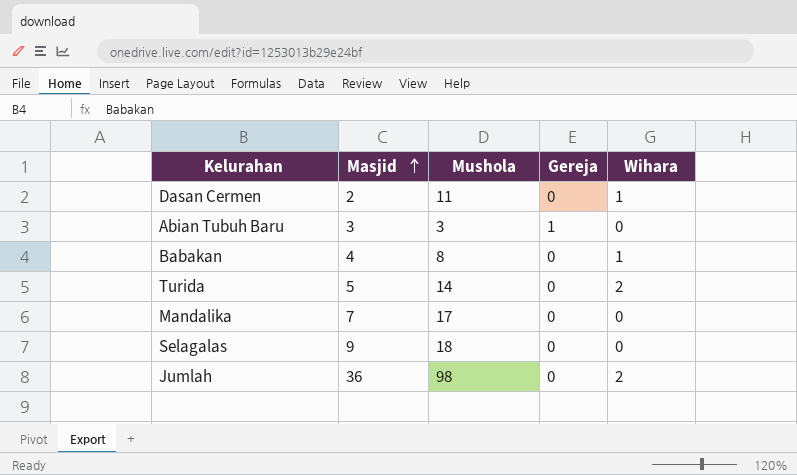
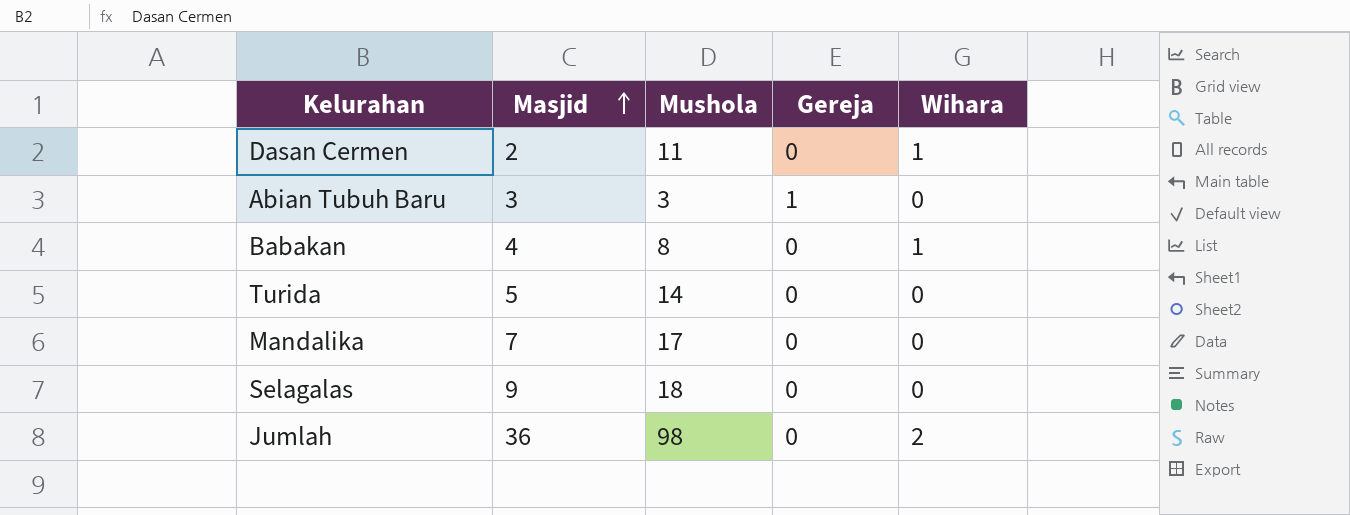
Turida | Wihara: 2 -> 0

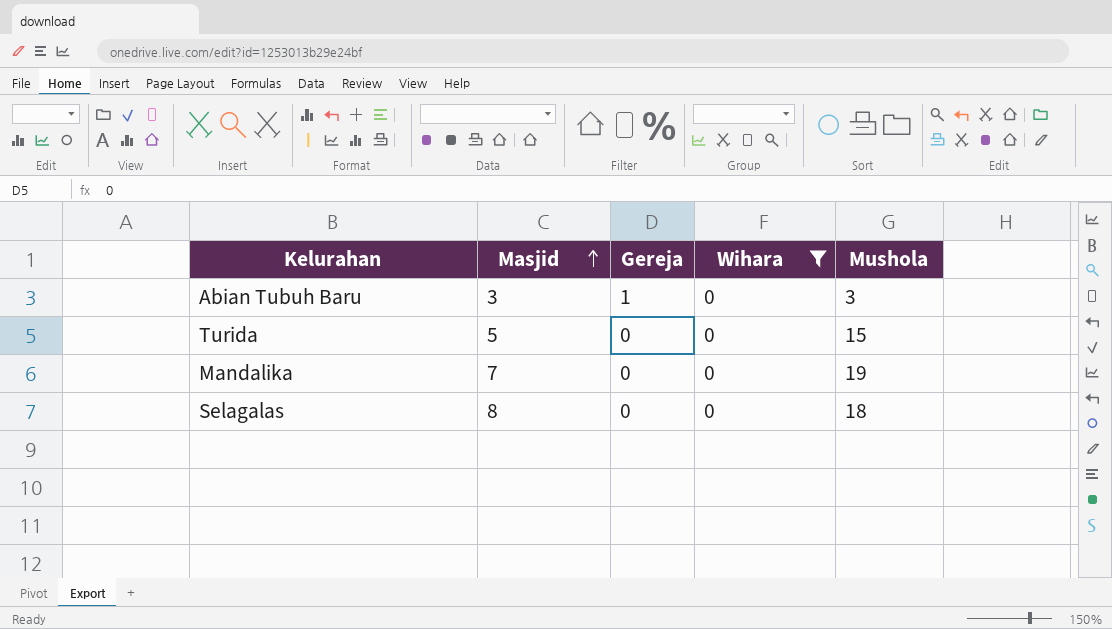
filter: none -> Wihara = 0
column Mushola | position: 3 -> 5
Turida | Mushola: 14 -> 15
Mandalika | Mushola: 17 -> 19
Selagalas | Masjid: 9 -> 8

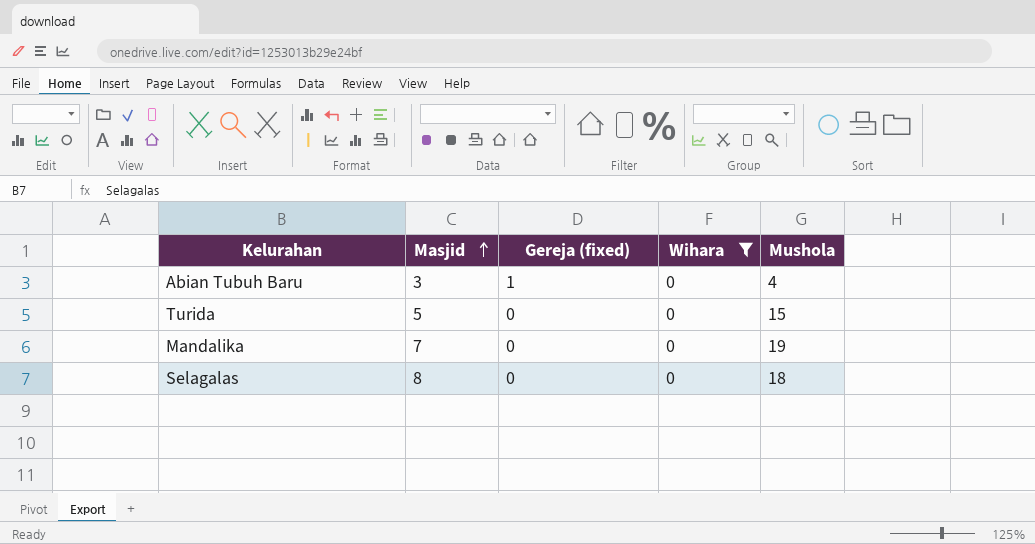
column name: Gereja -> Gereja (fixed)
Abian Tubuh Baru | Mushola: 3 -> 4

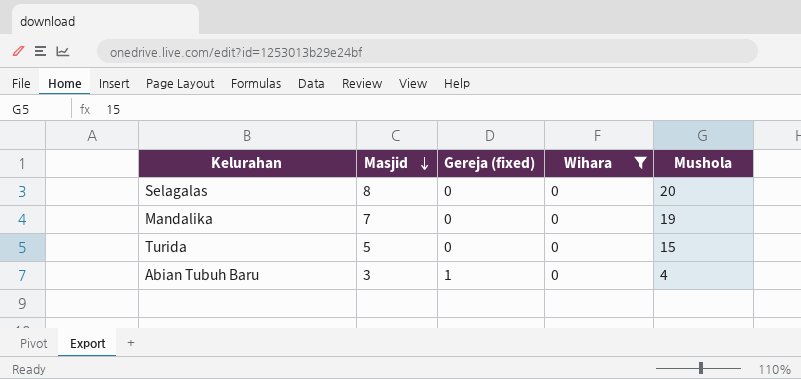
row order: Masjid ascending -> Masjid descending
Selagalas | Mushola: 18 -> 20

